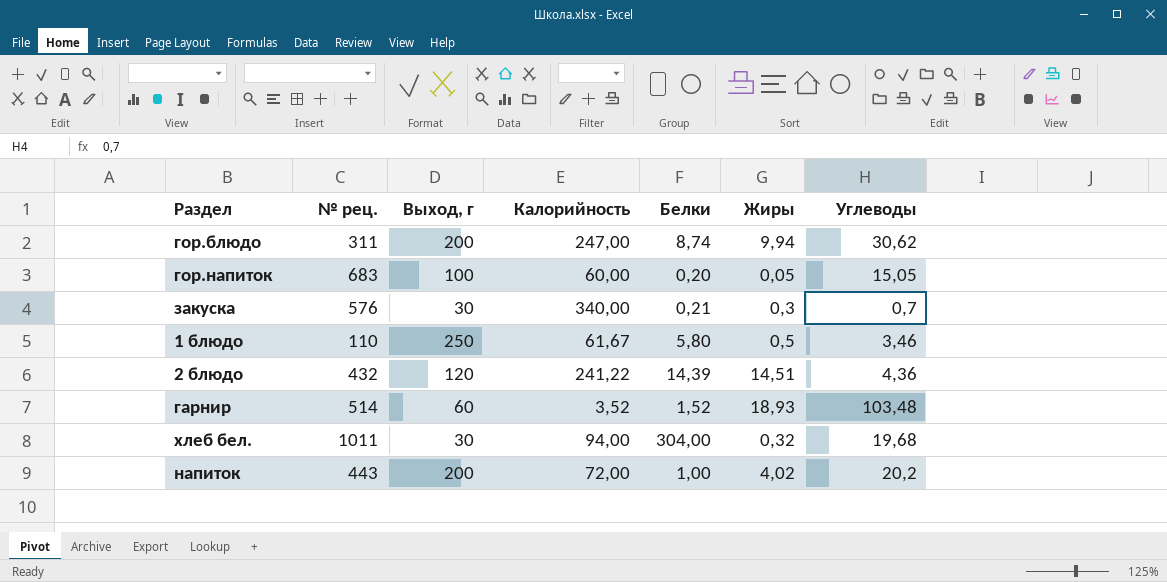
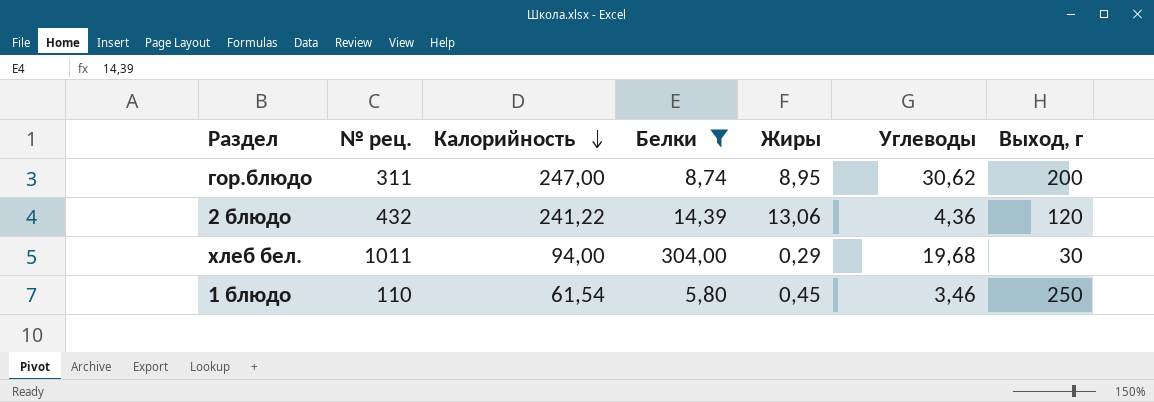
filter: none -> Белки >= 5,80
row order: none -> Калорийность descending
column Выход, г | position: 3 -> 7
гор.блюдо | Жиры: 9,94 -> 8,95
2 блюдо | Жиры: 14,51 -> 13,06
хлеб бел. | Жиры: 0,32 -> 0,29
1 блюдо | Калорийность: 61,67 -> 61,54
1 блюдо | Жиры: 0,5 -> 0,45

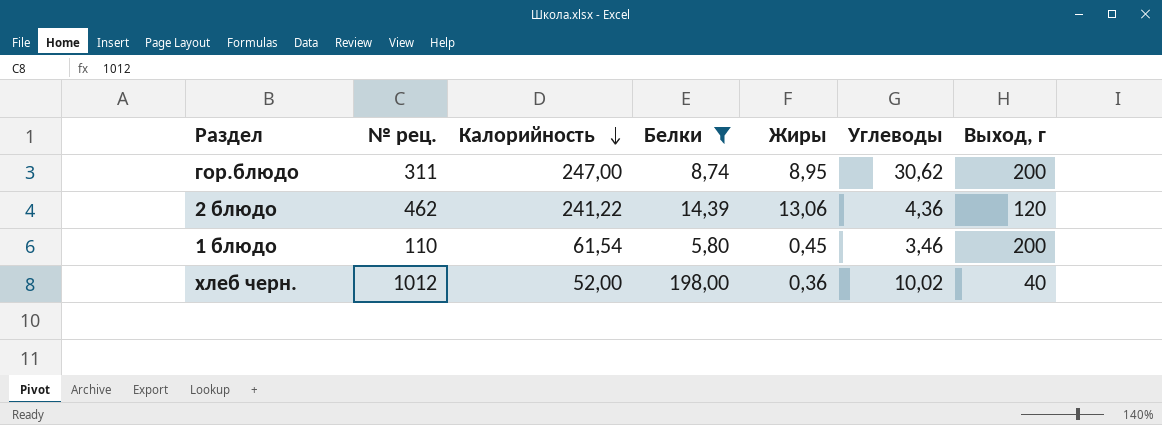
row хлеб бел.: 1011 | 94,00 | 304,00 | 0,29 | 19,68 | 30 -> none
2 блюдо | № рец.: 432 -> 462
1 блюдо | Выход, г: 250 -> 200
row хлеб черн.: none -> 1012 | 52,00 | 198,00 | 0,36 | 10,02 | 40

